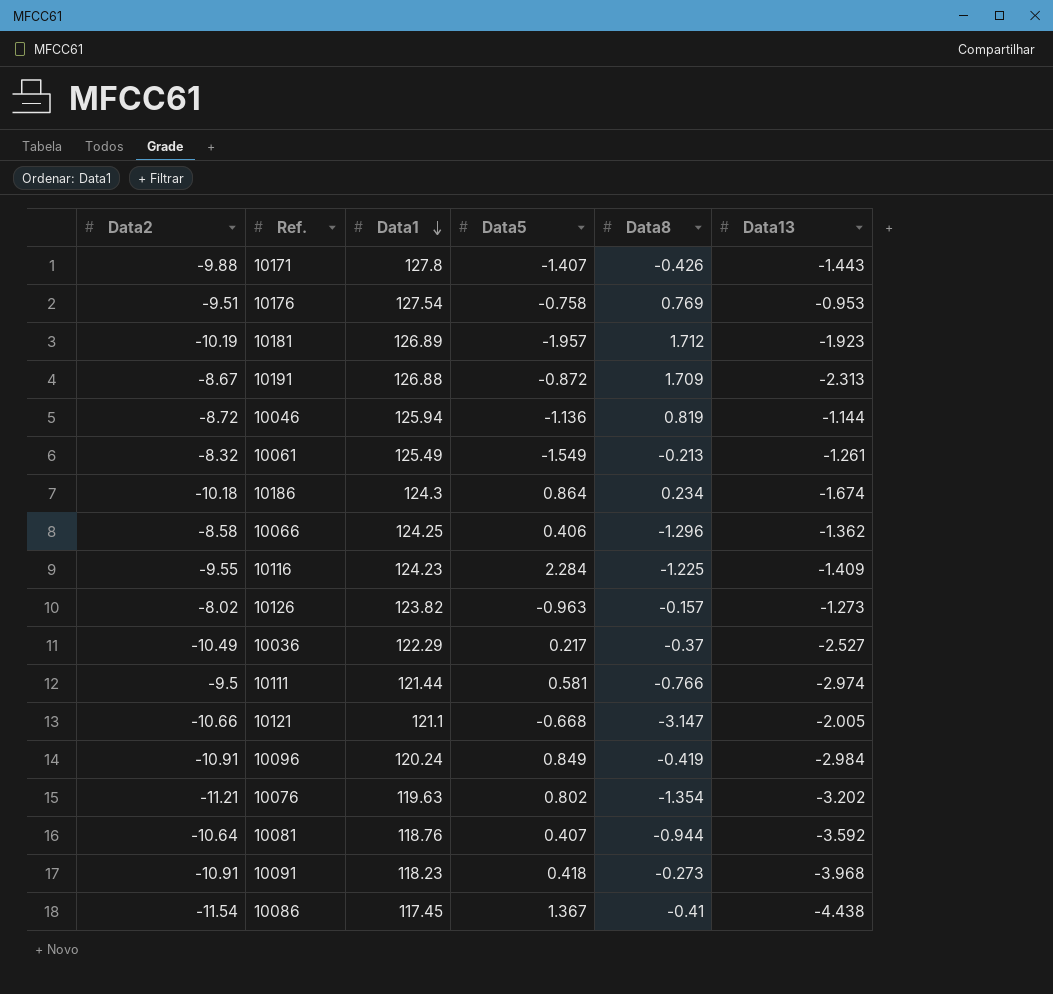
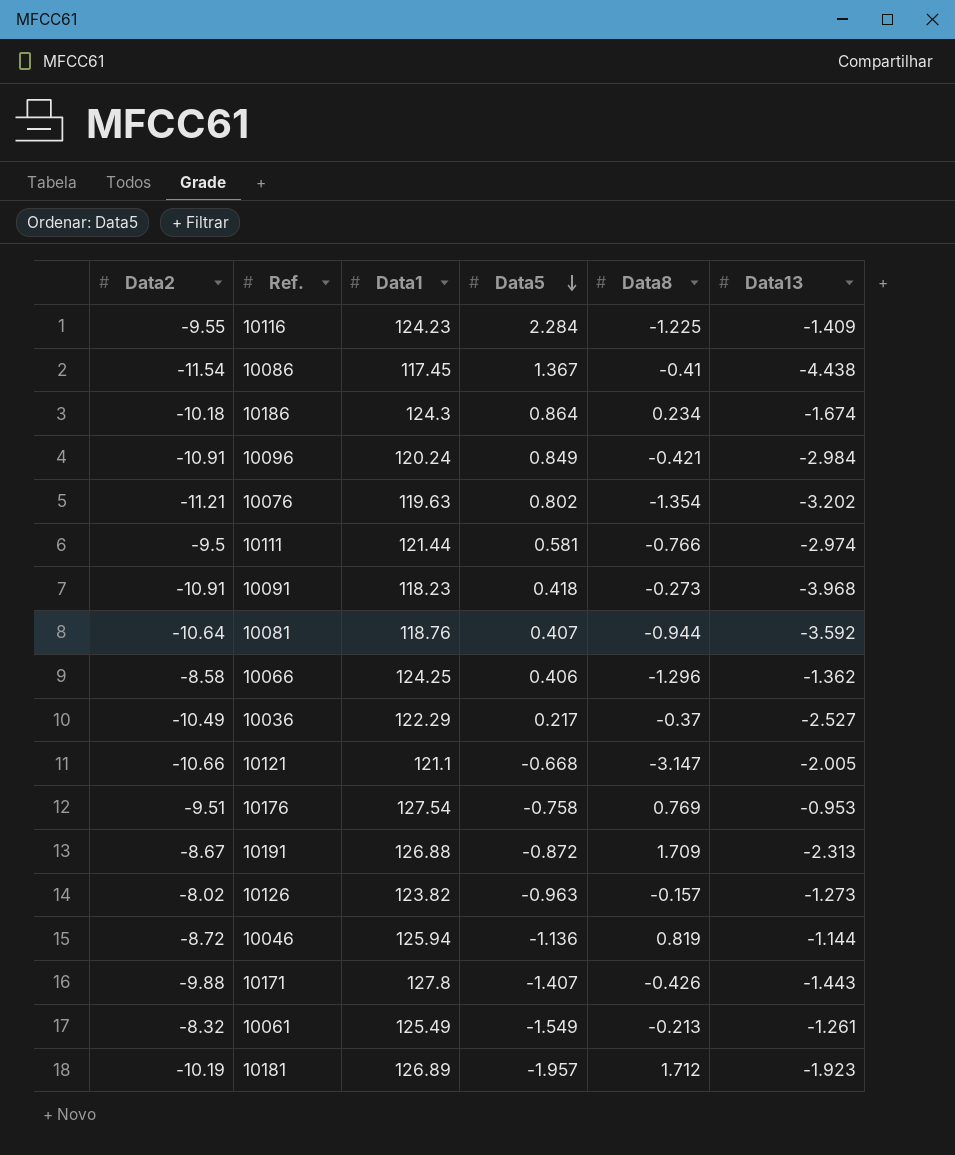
row order: Data1 descending -> Data5 descending
10096 | Data8: -0.419 -> -0.421

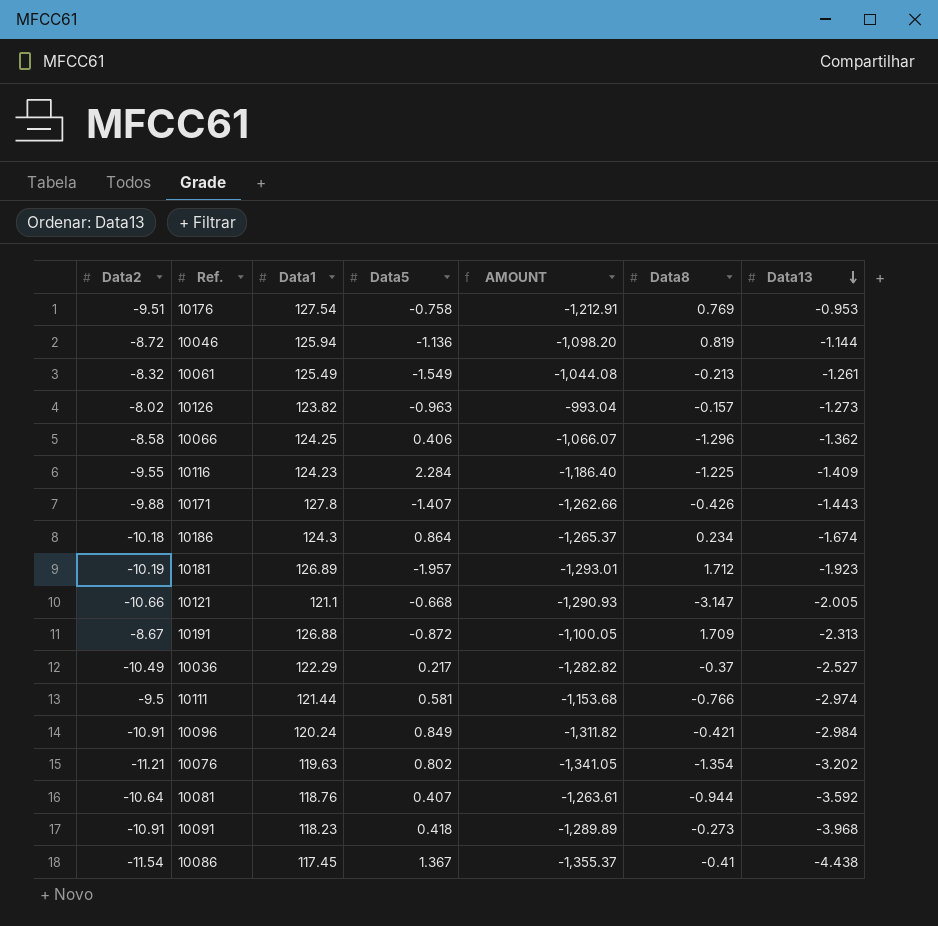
row order: Data5 descending -> Data13 descending
column AMOUNT | formula: none -> [Data2] * [Data1]

